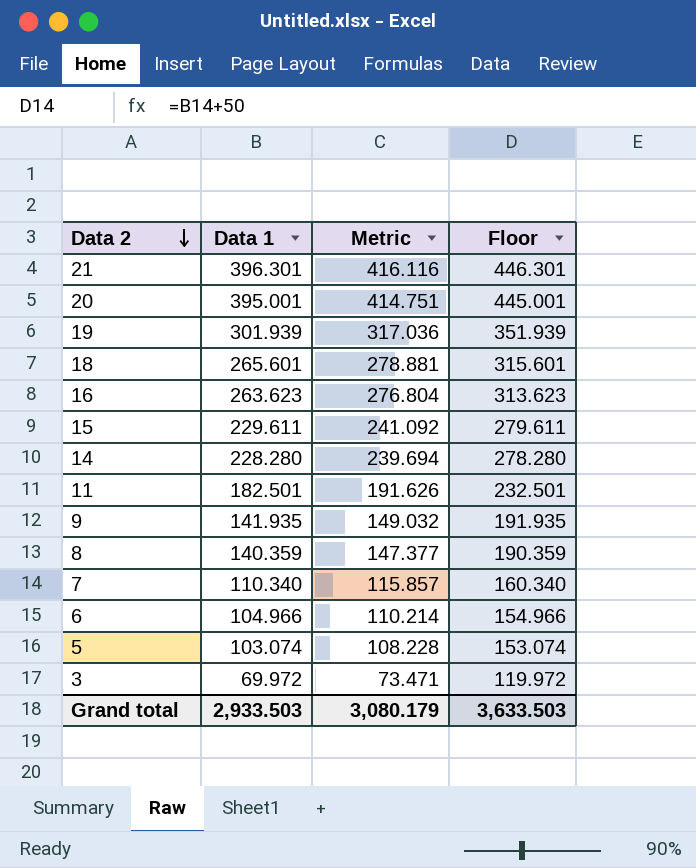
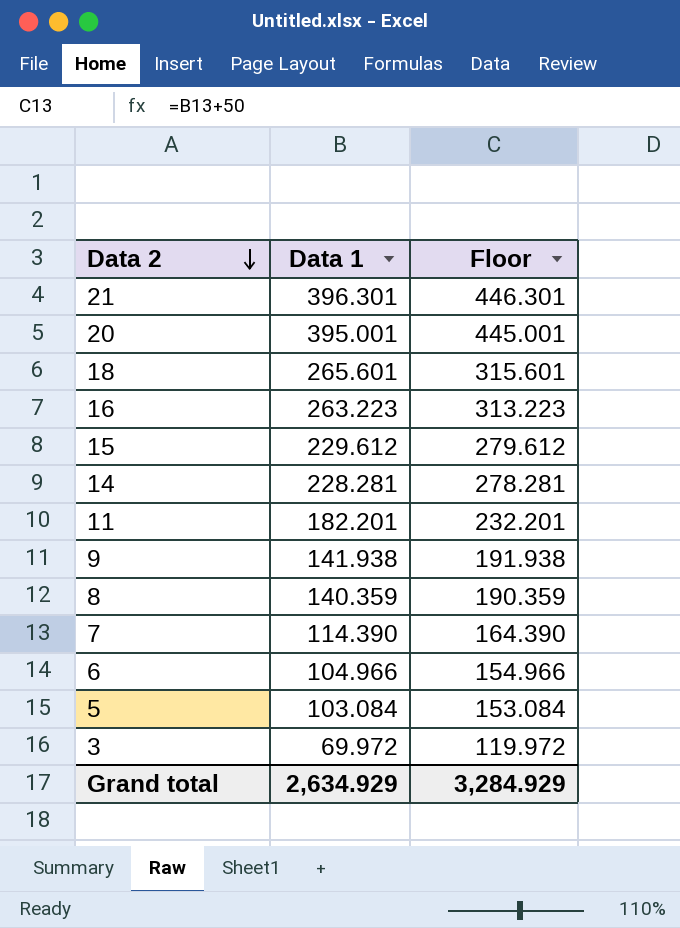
column Metric | formula: [Data 1] * 1.05 -> none
row 19: 301.939 | 317.036 | 351.939 -> none
16 | Data 1: 263.623 -> 263.223
16 | Floor: 313.623 -> 313.223
15 | Data 1: 229.611 -> 229.612
15 | Floor: 279.611 -> 279.612
14 | Data 1: 228.280 -> 228.281
14 | Floor: 278.280 -> 278.281
11 | Data 1: 182.501 -> 182.201
11 | Floor: 232.501 -> 232.201
9 | Data 1: 141.935 -> 141.938
9 | Floor: 191.935 -> 191.938
7 | Data 1: 110.340 -> 114.390
7 | Floor: 160.340 -> 164.390
5 | Data 1: 103.074 -> 103.084
5 | Floor: 153.074 -> 153.084
Grand total | Data 1: 2,933.503 -> 2,634.929
Grand total | Floor: 3,633.503 -> 3,284.929

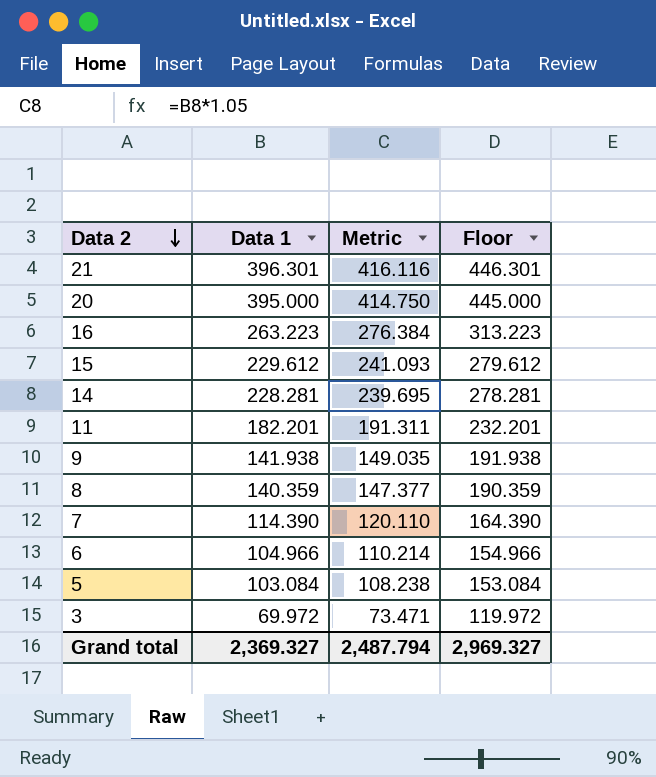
column Metric | formula: none -> [Data 1] * 1.05
row 18: 265.601 | 315.601 -> none
20 | Data 1: 395.001 -> 395.000
20 | Floor: 445.001 -> 445.000
Grand total | Data 1: 2,634.929 -> 2,369.327
Grand total | Floor: 3,284.929 -> 2,969.327

